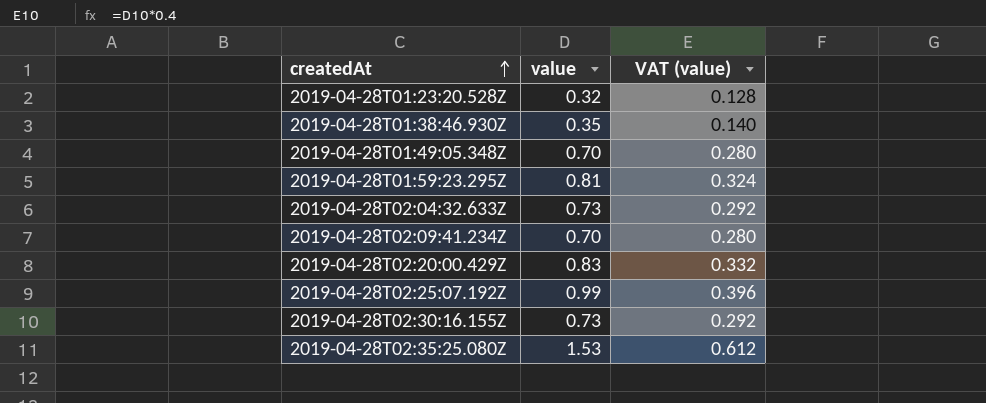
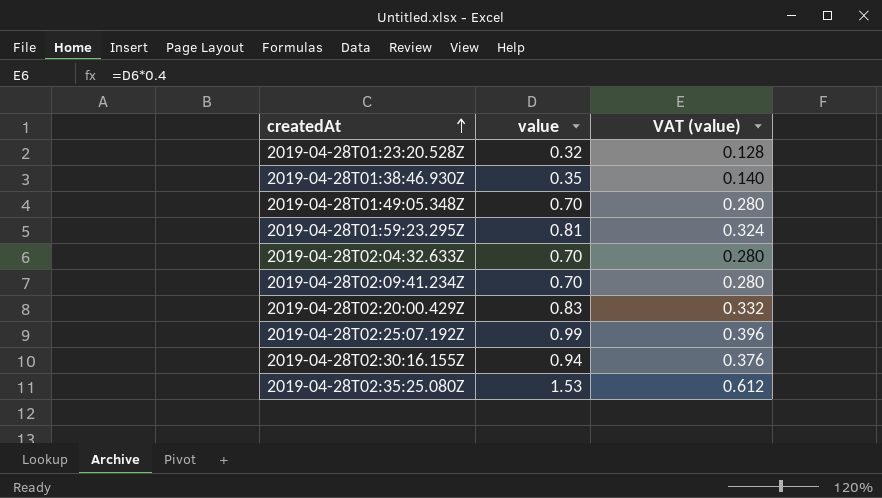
2019-04-28T02:04:32.633Z | value: 0.73 -> 0.70
2019-04-28T02:04:32.633Z | VAT (value): 0.292 -> 0.280
2019-04-28T02:30:16.155Z | value: 0.73 -> 0.94
2019-04-28T02:30:16.155Z | VAT (value): 0.292 -> 0.376

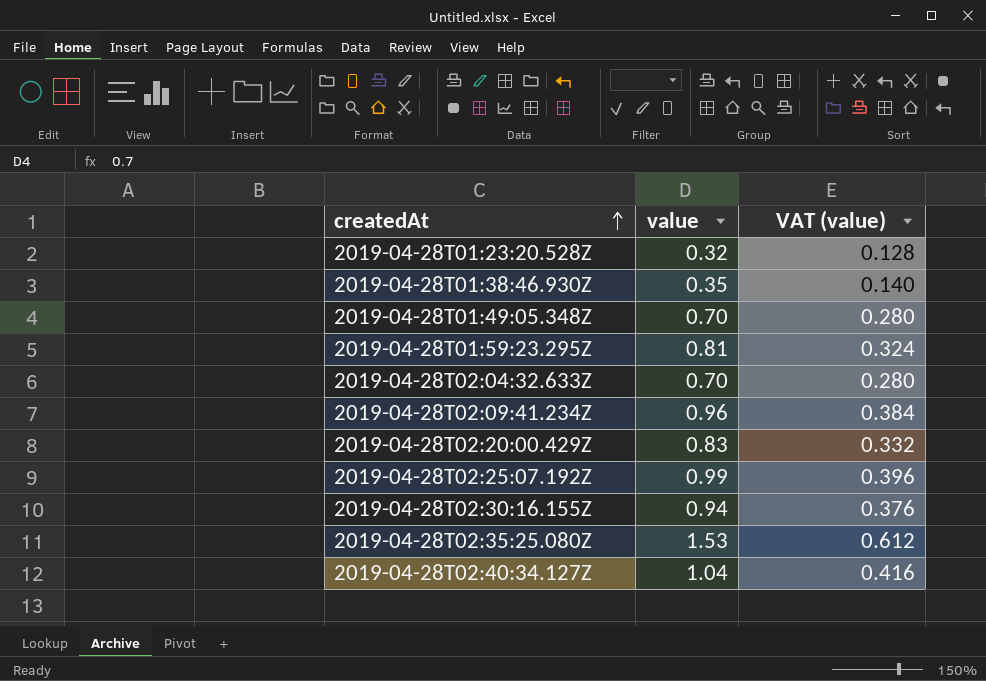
2019-04-28T02:09:41.234Z | value: 0.70 -> 0.96
2019-04-28T02:09:41.234Z | VAT (value): 0.280 -> 0.384
row 2019-04-28T02:40:34.127Z: none -> 1.04 | 0.416

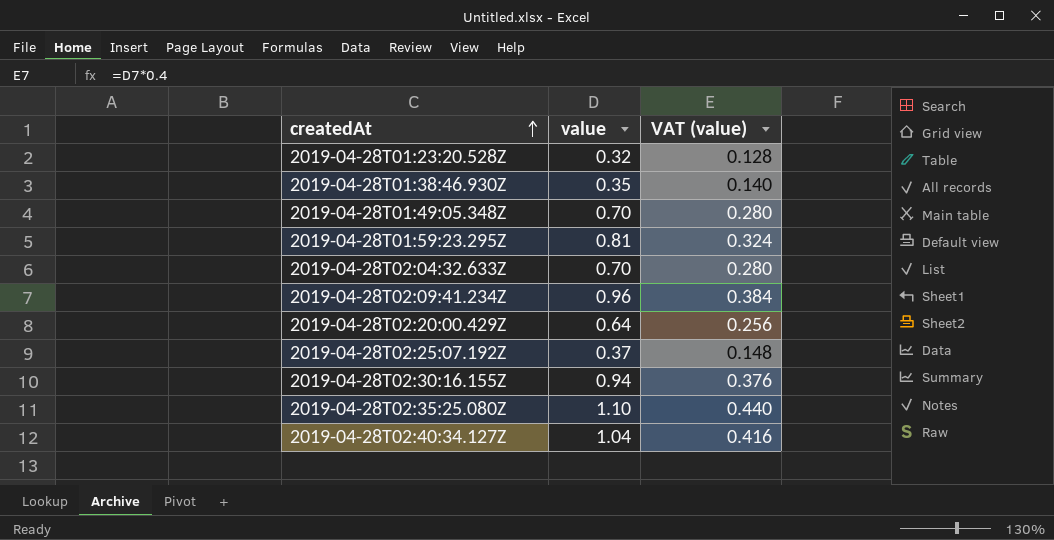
2019-04-28T02:20:00.429Z | value: 0.83 -> 0.64
2019-04-28T02:20:00.429Z | VAT (value): 0.332 -> 0.256
2019-04-28T02:25:07.192Z | value: 0.99 -> 0.37
2019-04-28T02:25:07.192Z | VAT (value): 0.396 -> 0.148
2019-04-28T02:35:25.080Z | value: 1.53 -> 1.10
2019-04-28T02:35:25.080Z | VAT (value): 0.612 -> 0.440

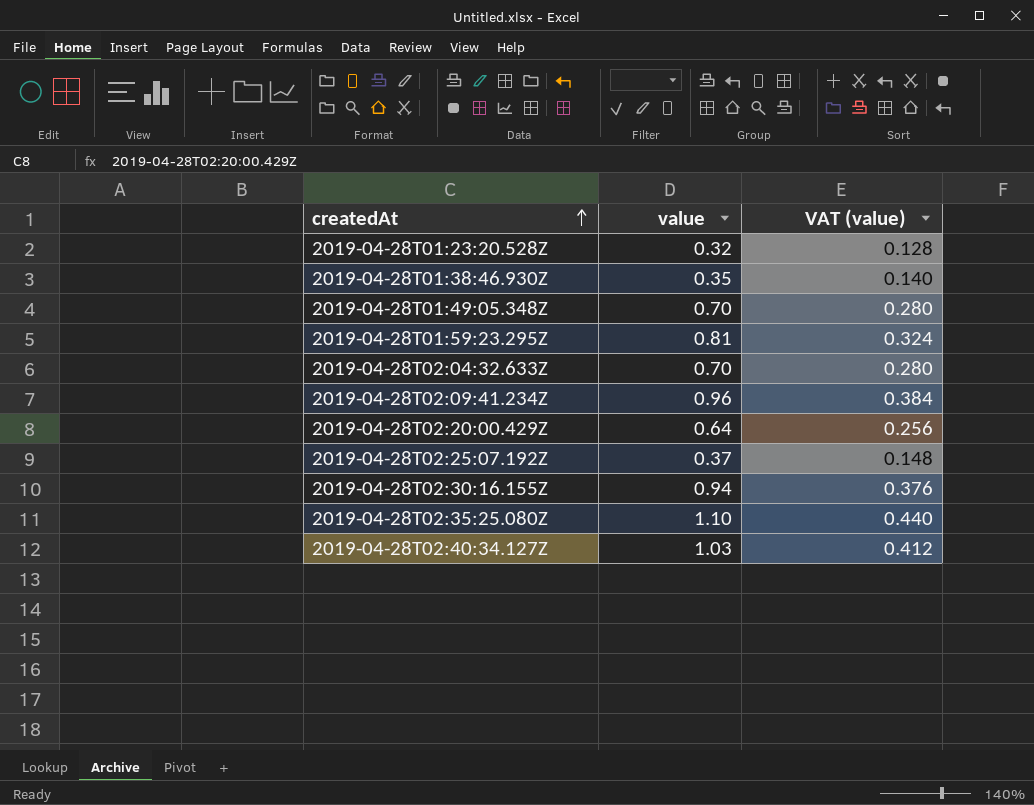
2019-04-28T02:40:34.127Z | value: 1.04 -> 1.03
2019-04-28T02:40:34.127Z | VAT (value): 0.416 -> 0.412

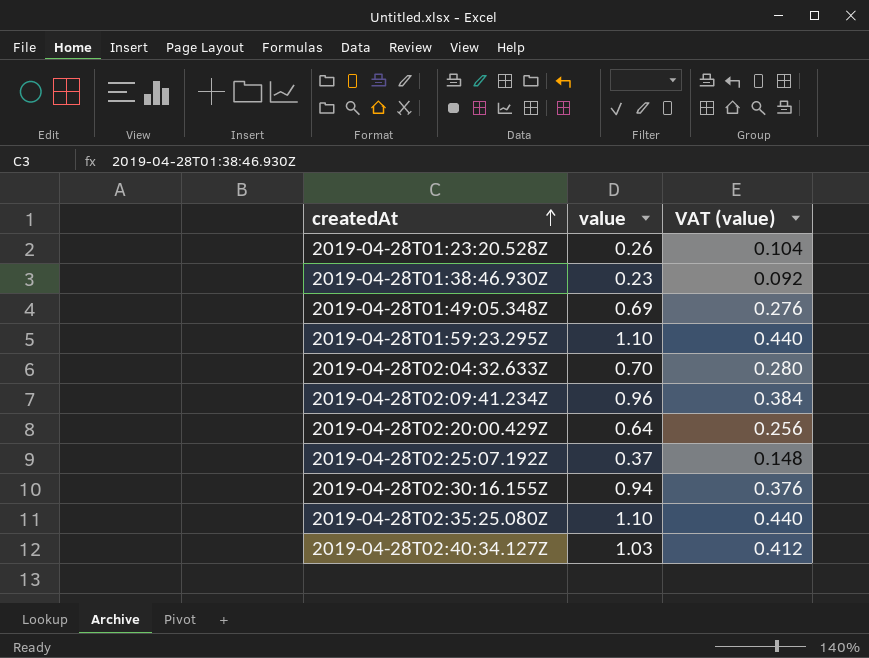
2019-04-28T01:23:20.528Z | value: 0.32 -> 0.26
2019-04-28T01:23:20.528Z | VAT (value): 0.128 -> 0.104
2019-04-28T01:38:46.930Z | value: 0.35 -> 0.23
2019-04-28T01:38:46.930Z | VAT (value): 0.140 -> 0.092
2019-04-28T01:49:05.348Z | value: 0.70 -> 0.69
2019-04-28T01:49:05.348Z | VAT (value): 0.280 -> 0.276
2019-04-28T01:59:23.295Z | value: 0.81 -> 1.10
2019-04-28T01:59:23.295Z | VAT (value): 0.324 -> 0.440

